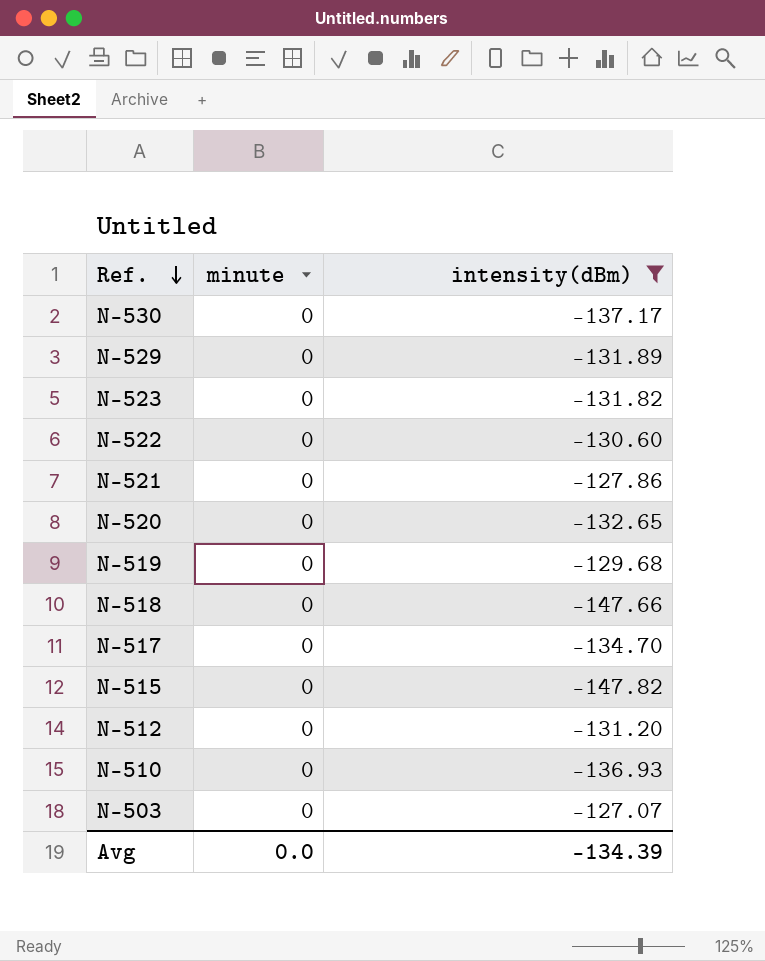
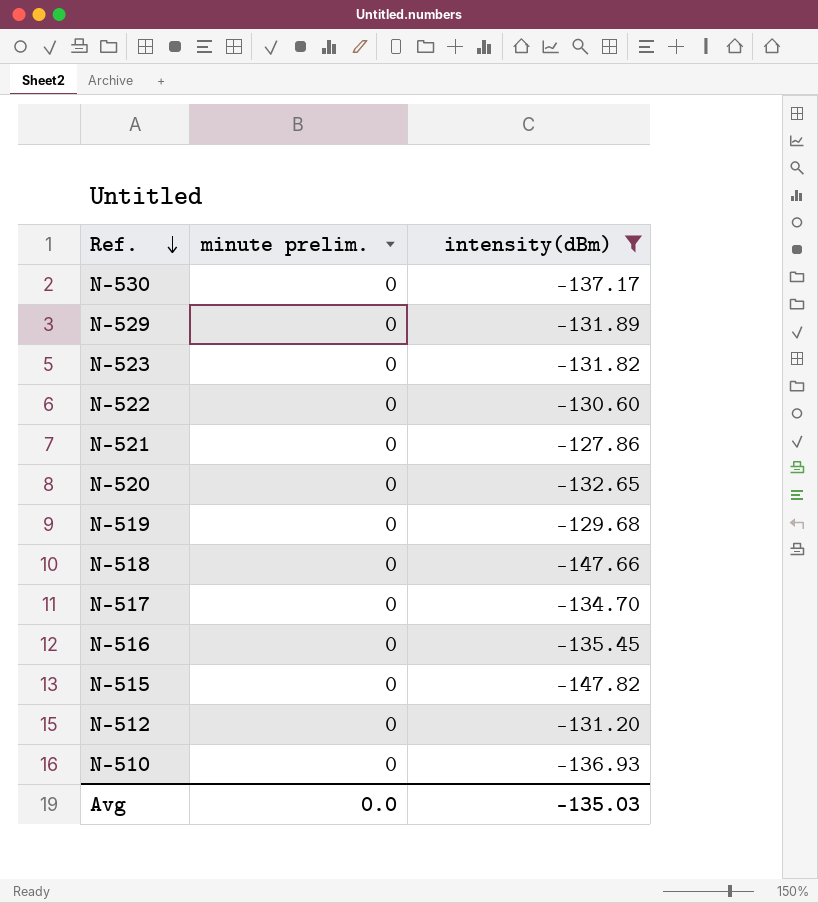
column name: minute -> minute prelim.
row N-503: 0 | -127.07 -> none
row N-516: none -> 0 | -135.45
Avg | intensity(dBm): -134.39 -> -135.03

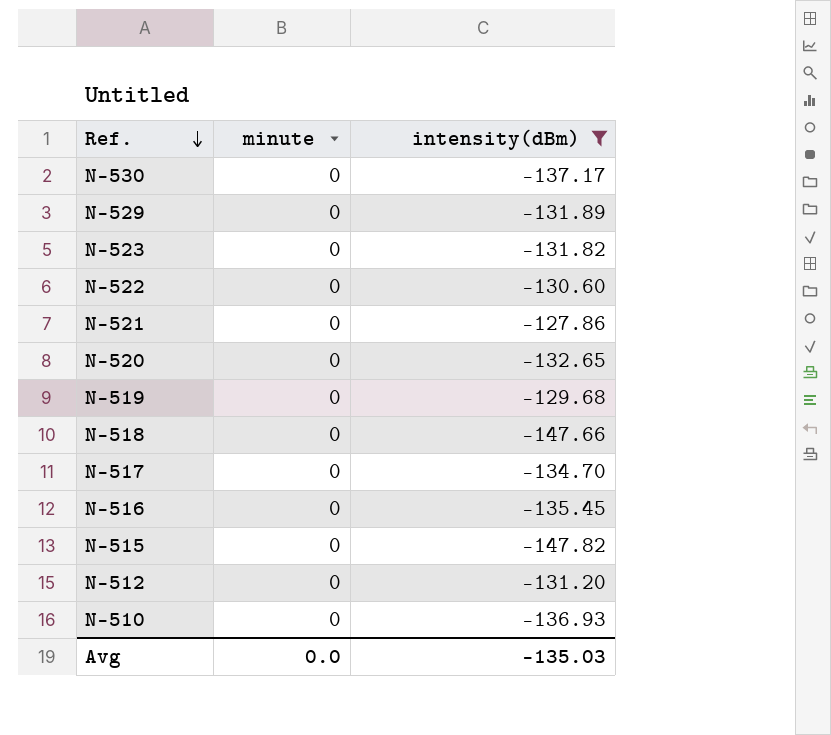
column name: minute prelim. -> minute

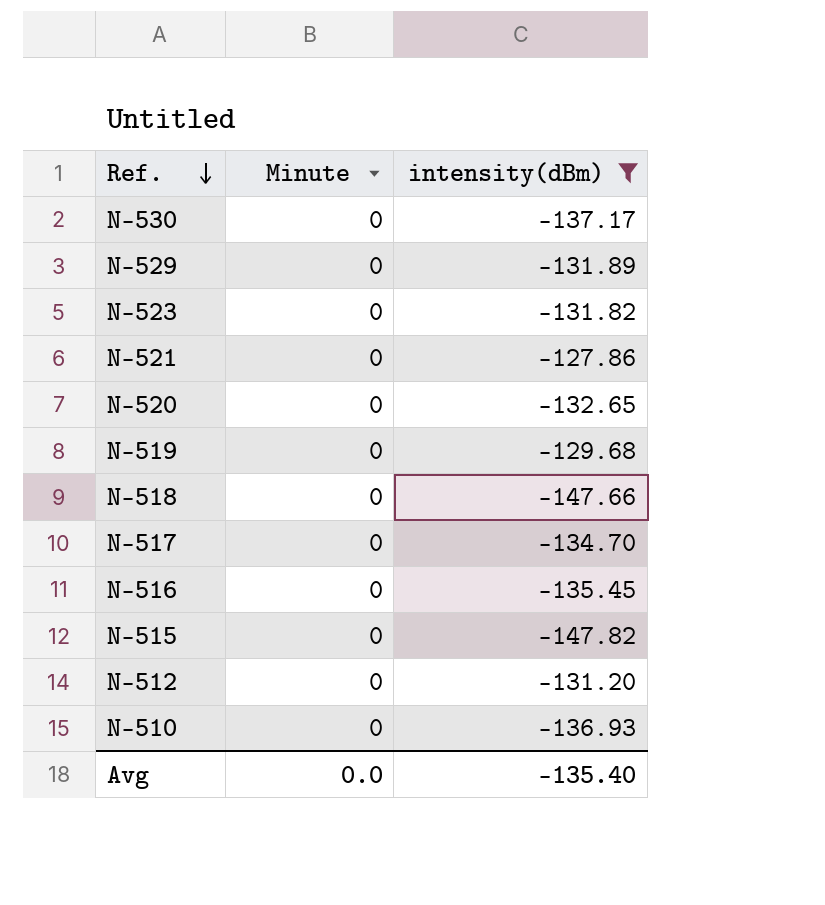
column name: minute -> Minute
row N-522: 0 | -130.60 -> none
Avg | intensity(dBm): -135.03 -> -135.40

